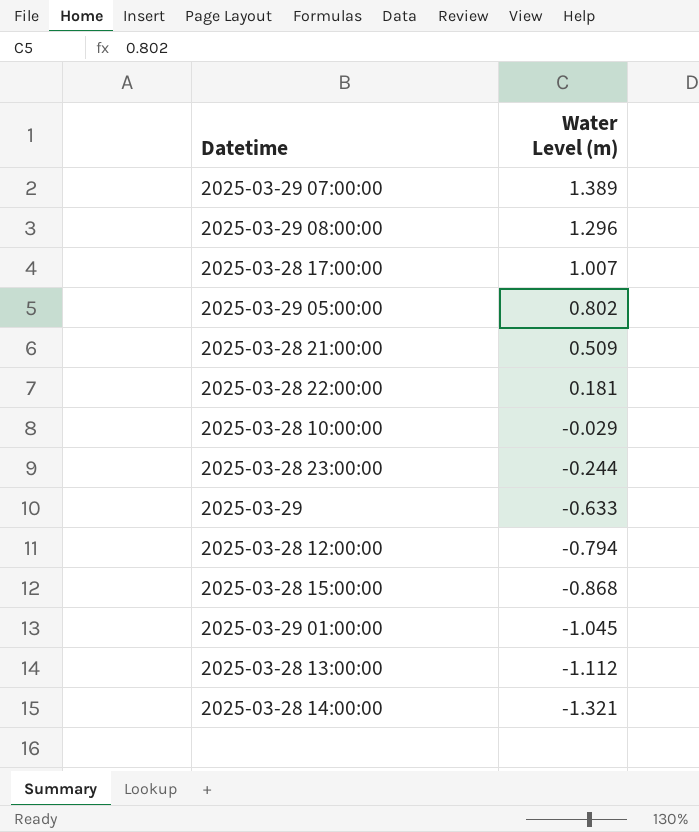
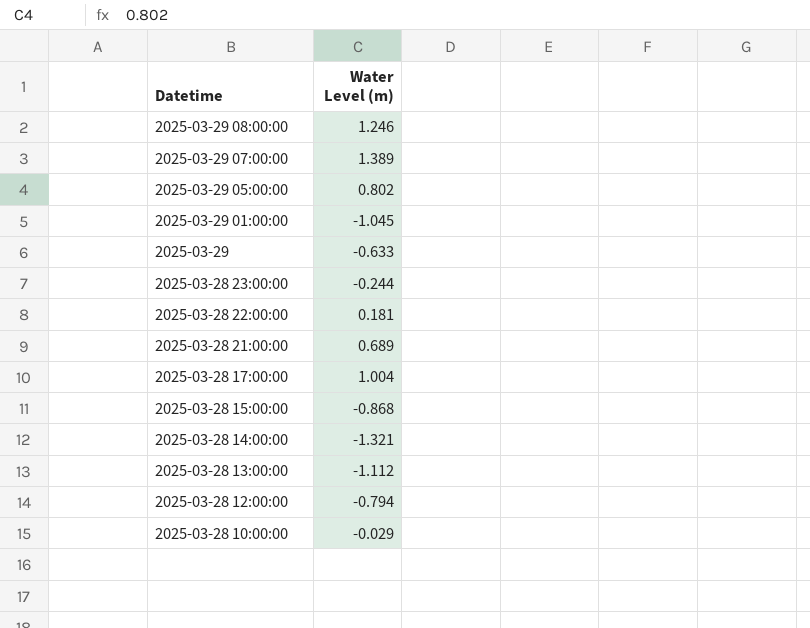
row order: Water Level (m) descending -> Datetime descending
2025-03-29 08:00:00 | Water Level (m): 1.296 -> 1.246
2025-03-28 21:00:00 | Water Level (m): 0.509 -> 0.689
2025-03-28 17:00:00 | Water Level (m): 1.007 -> 1.004

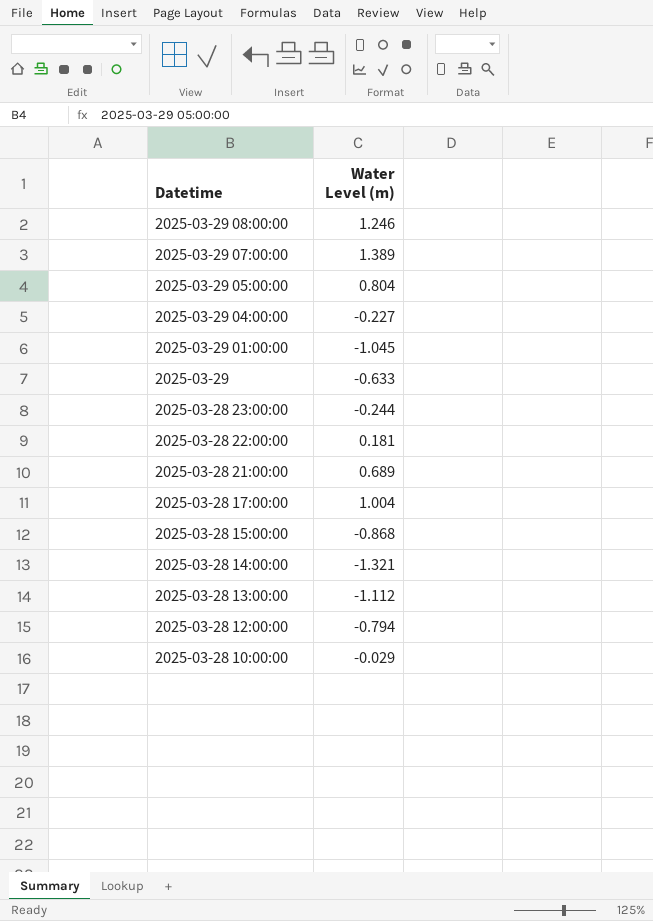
2025-03-29 05:00:00 | Water Level (m): 0.802 -> 0.804
row 2025-03-29 04:00:00: none -> -0.227

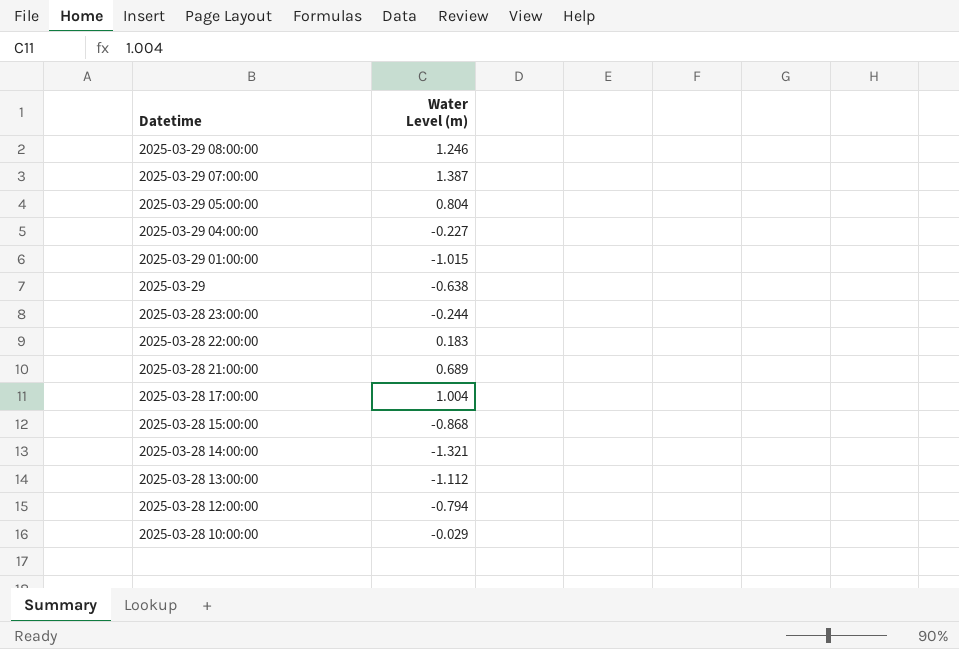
2025-03-29 07:00:00 | Water Level (m): 1.389 -> 1.387
2025-03-29 01:00:00 | Water Level (m): -1.045 -> -1.015
2025-03-29 | Water Level (m): -0.633 -> -0.638
2025-03-28 22:00:00 | Water Level (m): 0.181 -> 0.183

